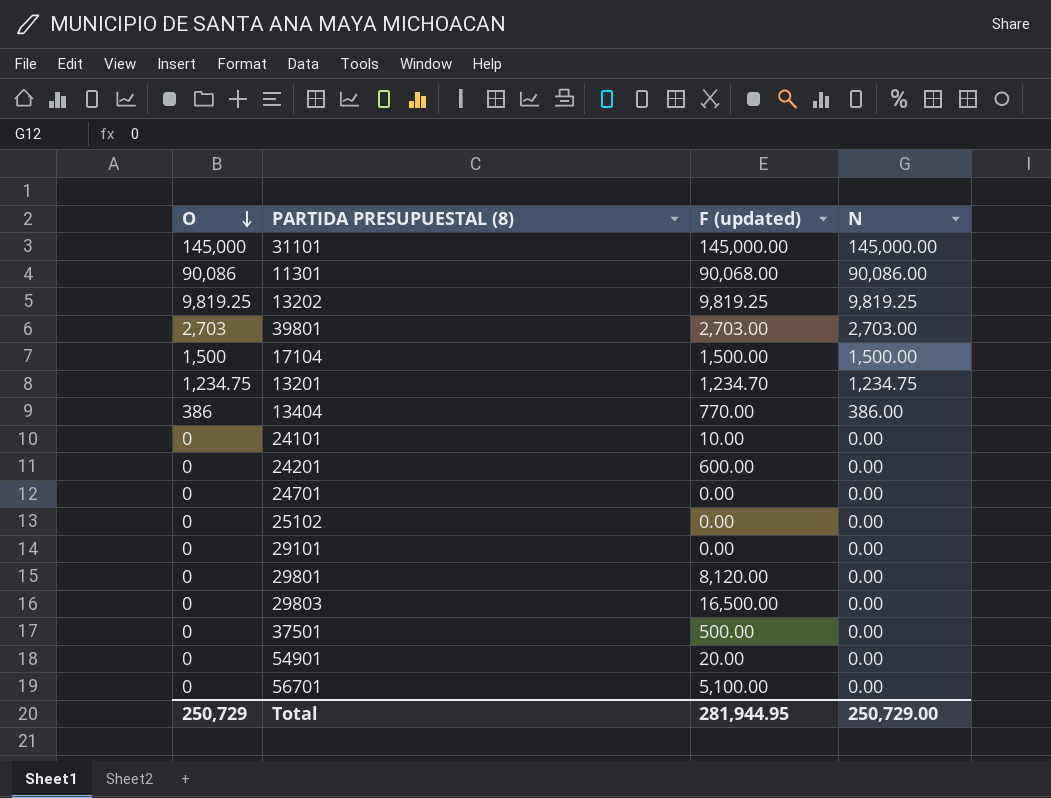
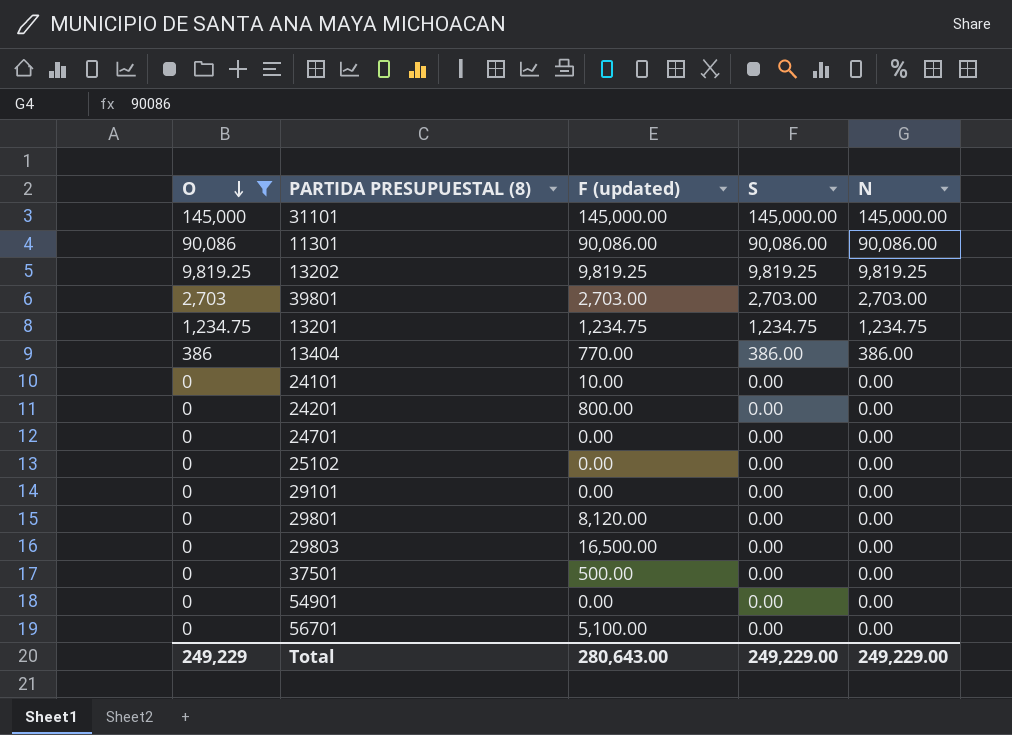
filter: none -> O != 1,500
column S | position: none -> 4
11301 | F (updated): 90,068.00 -> 90,086.00
13201 | F (updated): 1,234.70 -> 1,234.75
24201 | F (updated): 600.00 -> 800.00
54901 | F (updated): 20.00 -> 0.00
Total | O: 250,729 -> 249,229
Total | F (updated): 281,944.95 -> 280,643.00
Total | N: 250,729.00 -> 249,229.00

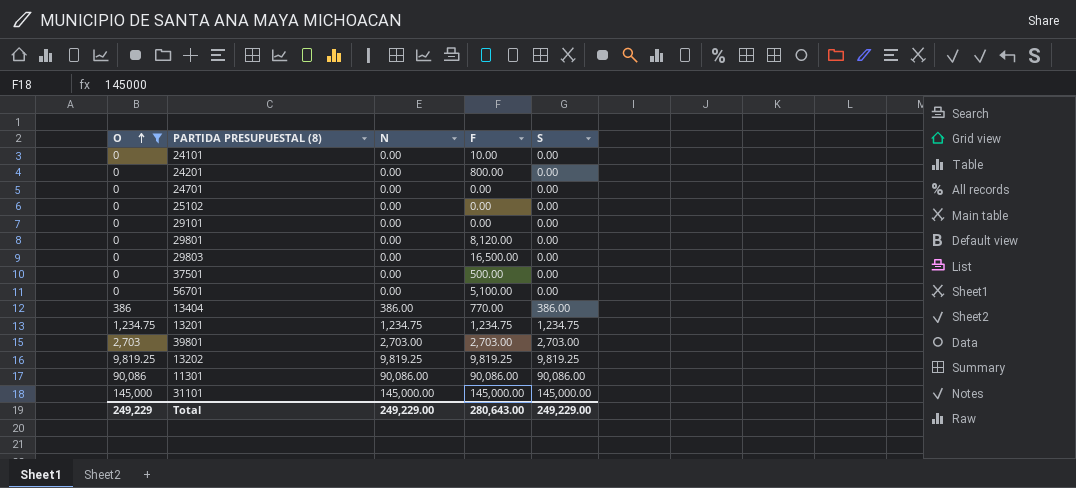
row order: O descending -> O ascending
column N | position: 5 -> 3
column name: F (updated) -> F
row 54901: 0 | 0.00 | 0.00 | 0.00 -> none

